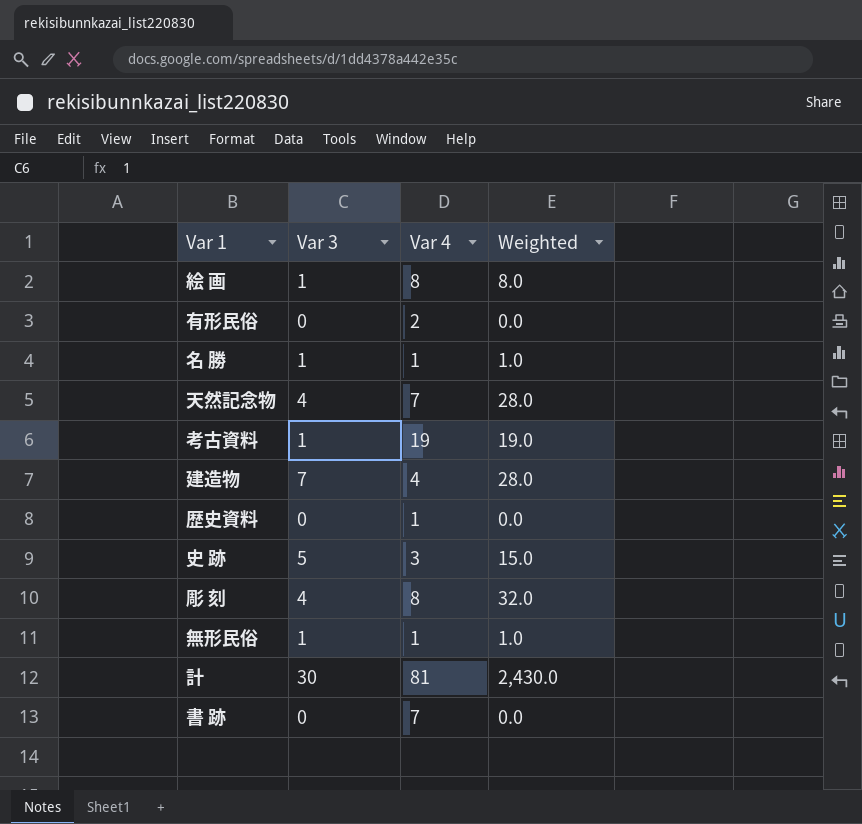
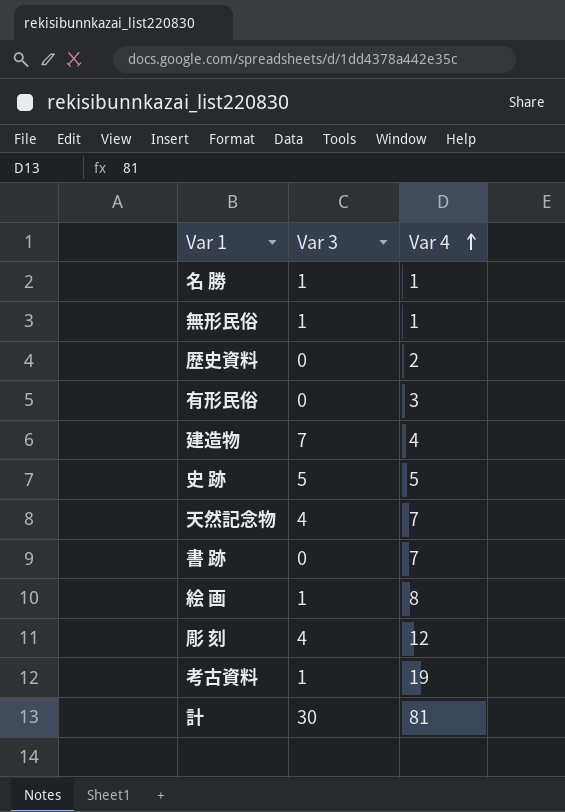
row order: none -> Var 4 ascending
column Weighted | formula: [Var 3] * [Var 4] -> none
歴史資料 | Var 4: 1 -> 2
有形民俗 | Var 4: 2 -> 3
史 跡 | Var 4: 3 -> 5
彫 刻 | Var 4: 8 -> 12

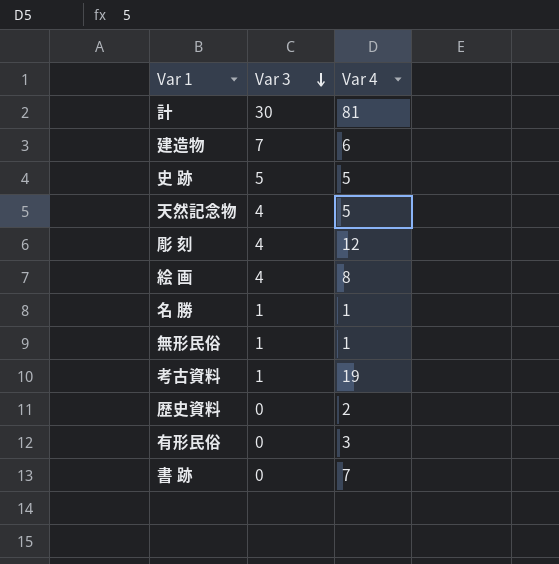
row order: Var 4 ascending -> Var 3 descending
建造物 | Var 4: 4 -> 6
天然記念物 | Var 4: 7 -> 5
絵 画 | Var 3: 1 -> 4

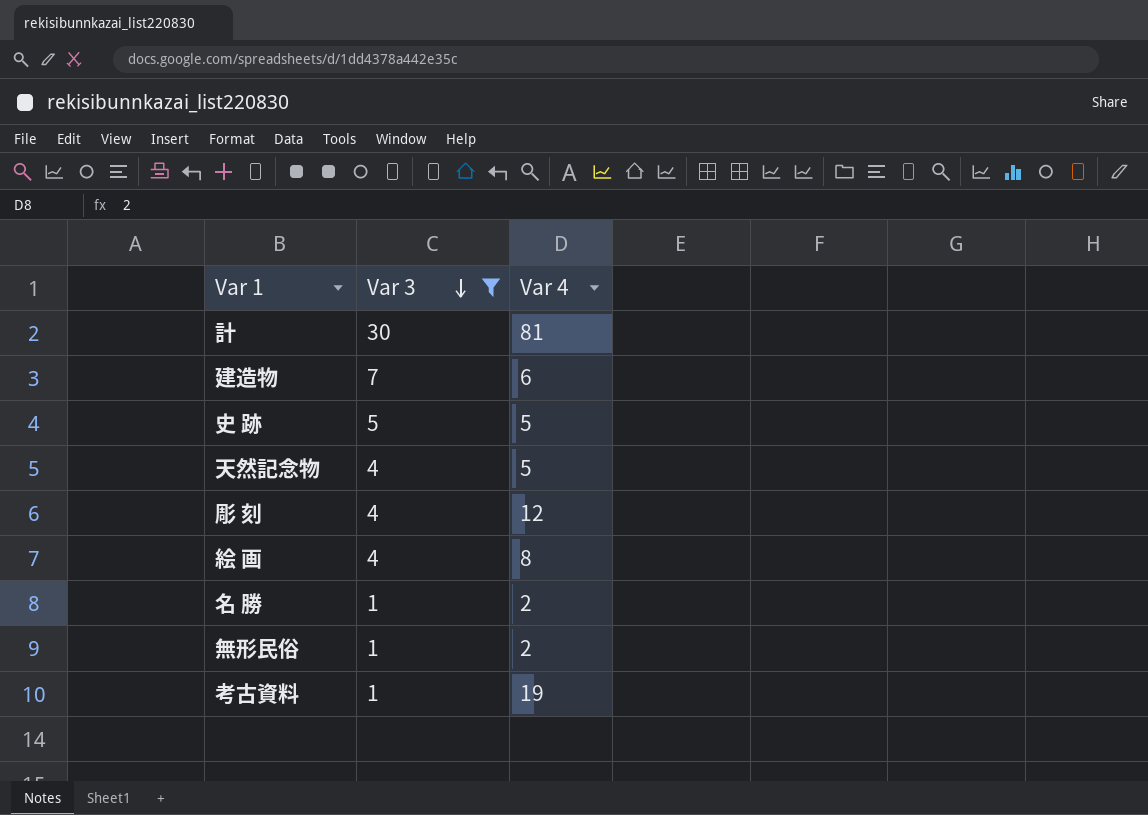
filter: none -> Var 3 != 0
名 勝 | Var 4: 1 -> 2
無形民俗 | Var 4: 1 -> 2

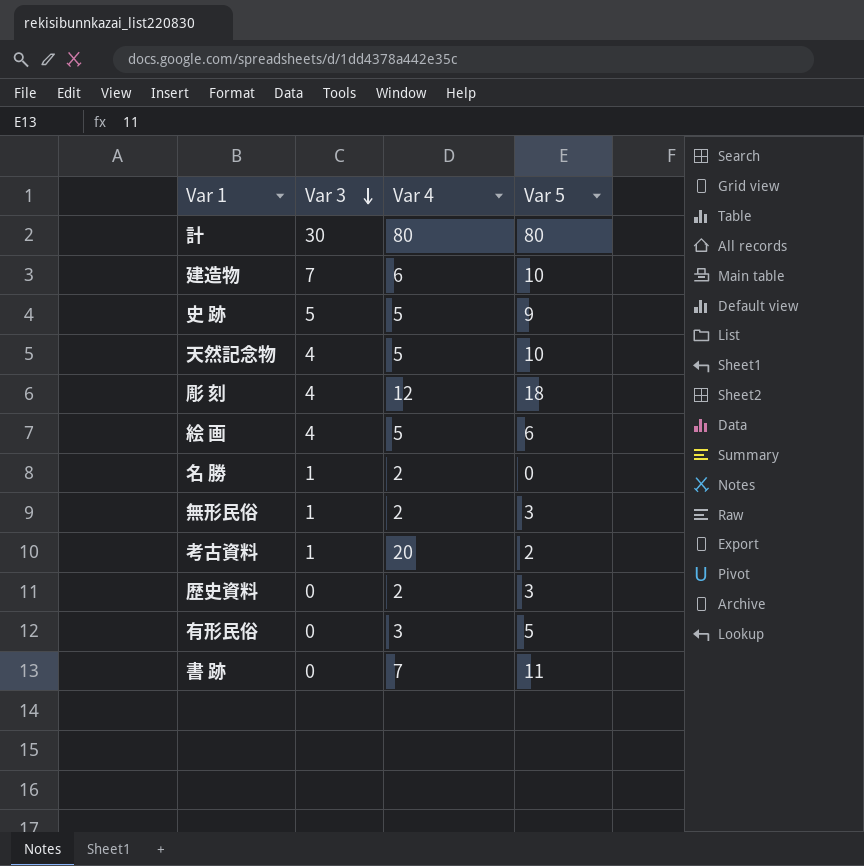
filter: Var 3 != 0 -> none
column Var 5 | position: none -> 4
計 | Var 4: 81 -> 80
絵 画 | Var 4: 8 -> 5
考古資料 | Var 4: 19 -> 20

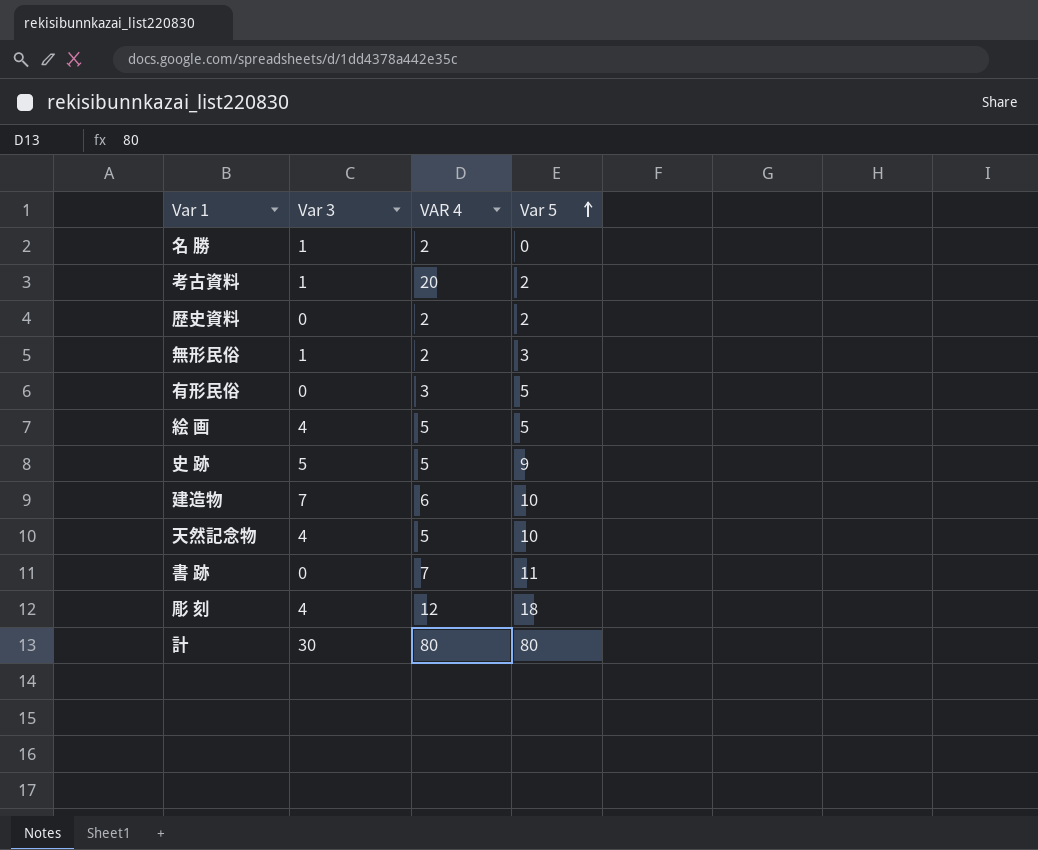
row order: Var 3 descending -> Var 5 ascending
column name: Var 4 -> VAR 4
歴史資料 | Var 5: 3 -> 2
絵 画 | Var 5: 6 -> 5

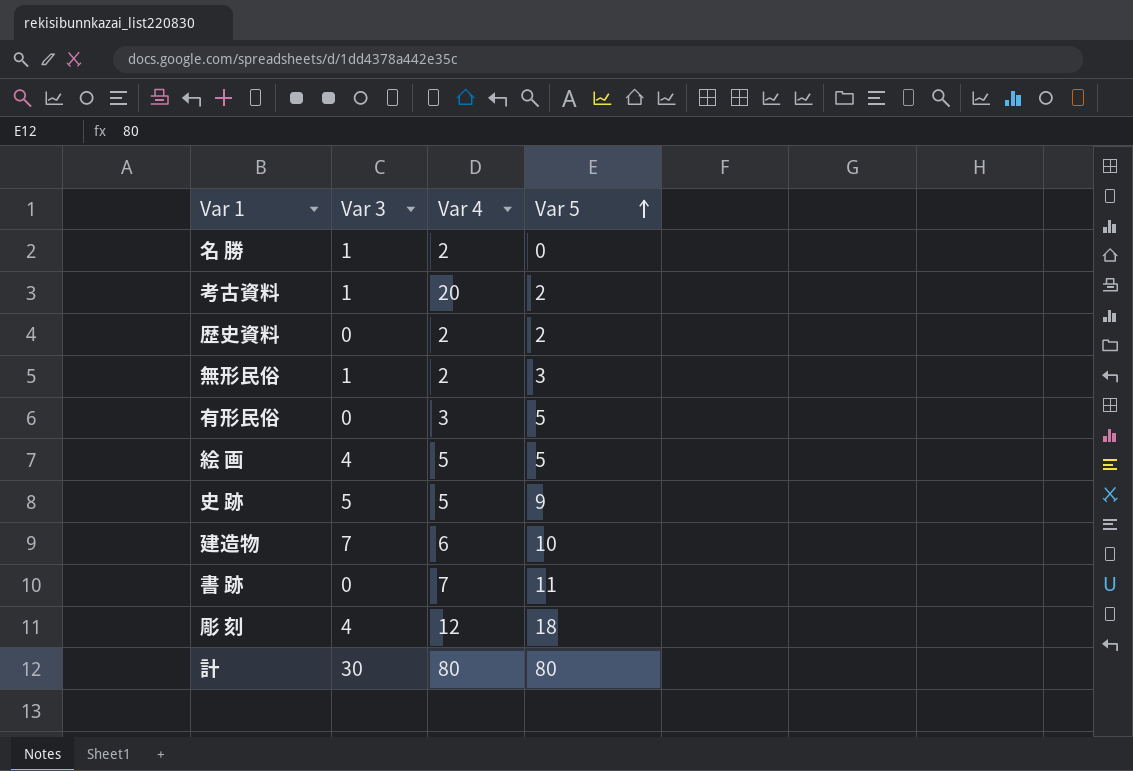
column name: VAR 4 -> Var 4
row 天然記念物: 4 | 5 | 10 -> none

